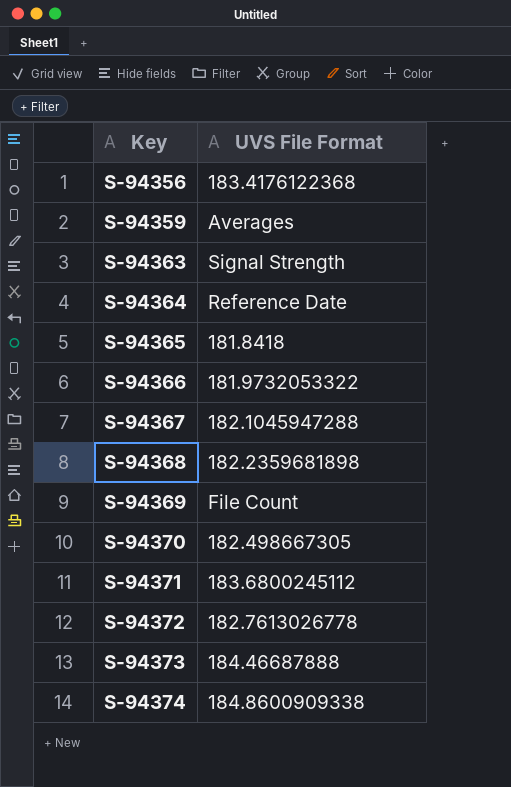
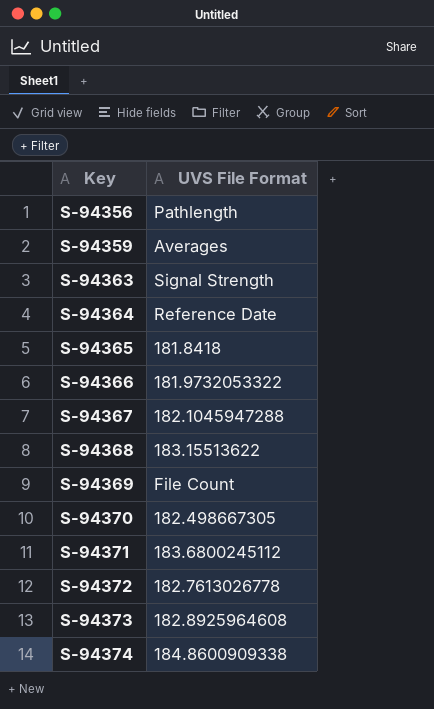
S-94356 | UVS File Format: 183.4176122368 -> Pathlength
S-94368 | UVS File Format: 182.2359681898 -> 183.15513622
S-94373 | UVS File Format: 184.46687888 -> 182.8925964608

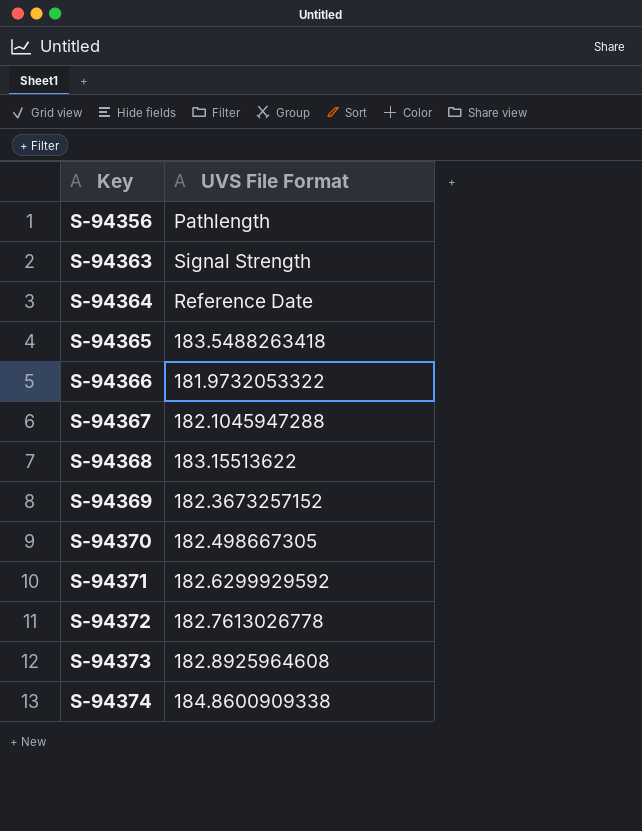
row S-94359: Averages -> none
S-94365 | UVS File Format: 181.8418 -> 183.5488263418
S-94369 | UVS File Format: File Count -> 182.3673257152
S-94371 | UVS File Format: 183.6800245112 -> 182.6299929592

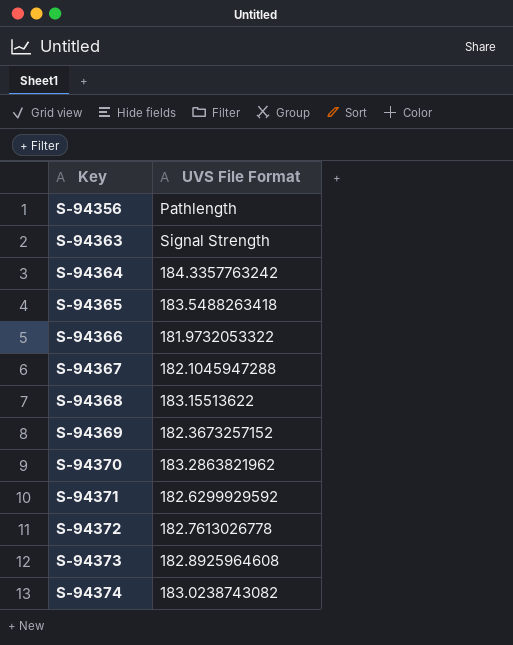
S-94364 | UVS File Format: Reference Date -> 184.3357763242
S-94370 | UVS File Format: 182.498667305 -> 183.2863821962
S-94374 | UVS File Format: 184.8600909338 -> 183.0238743082

